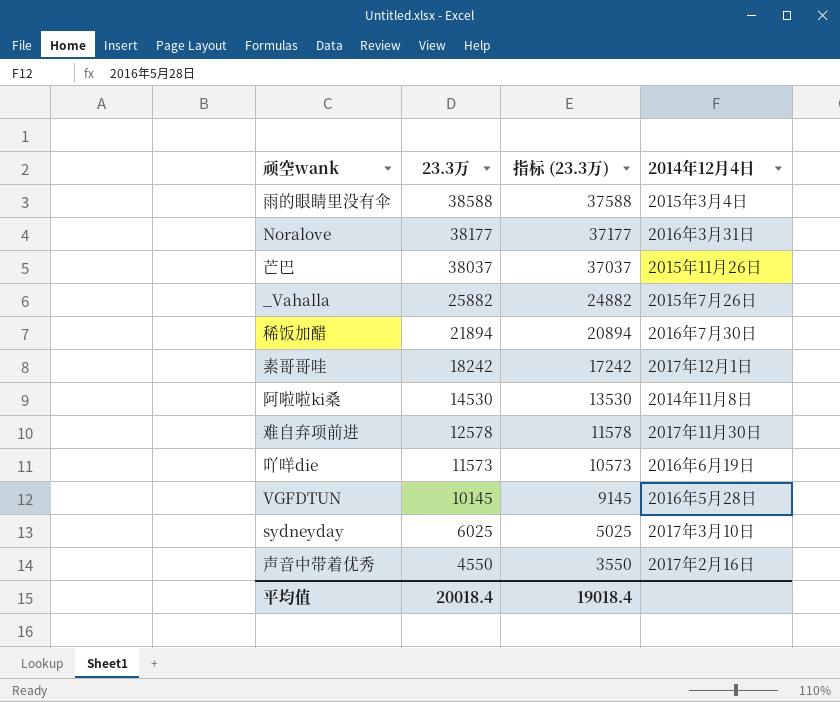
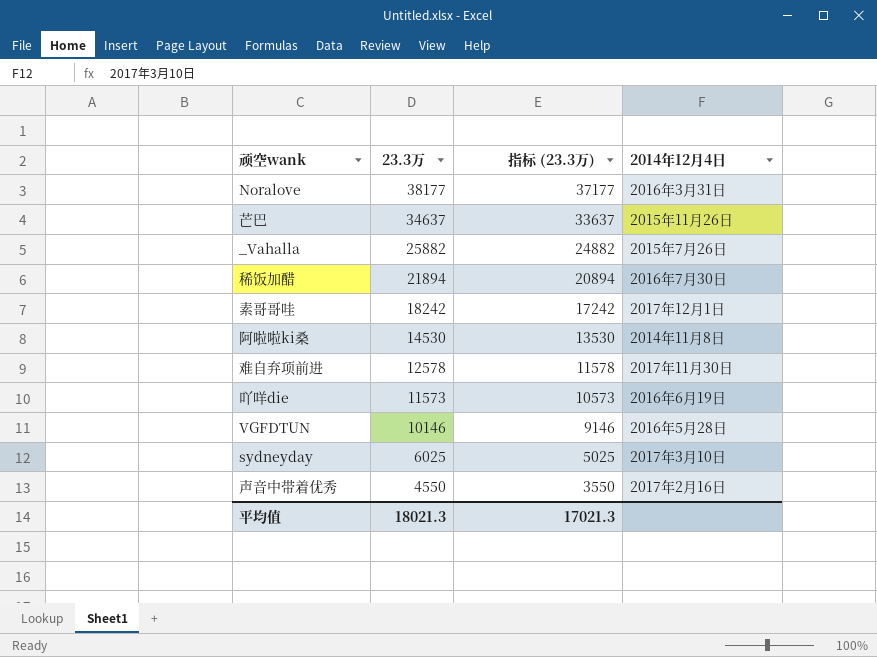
row 雨的眼睛里没有伞: 38588 | 37588 | 2015年3月4日 -> none
芒巴 | 23.3万: 38037 -> 34637
芒巴 | 指标 (23.3万): 37037 -> 33637
VGFDTUN | 23.3万: 10145 -> 10146
VGFDTUN | 指标 (23.3万): 9145 -> 9146
平均值 | 23.3万: 20018.4 -> 18021.3
平均值 | 指标 (23.3万): 19018.4 -> 17021.3

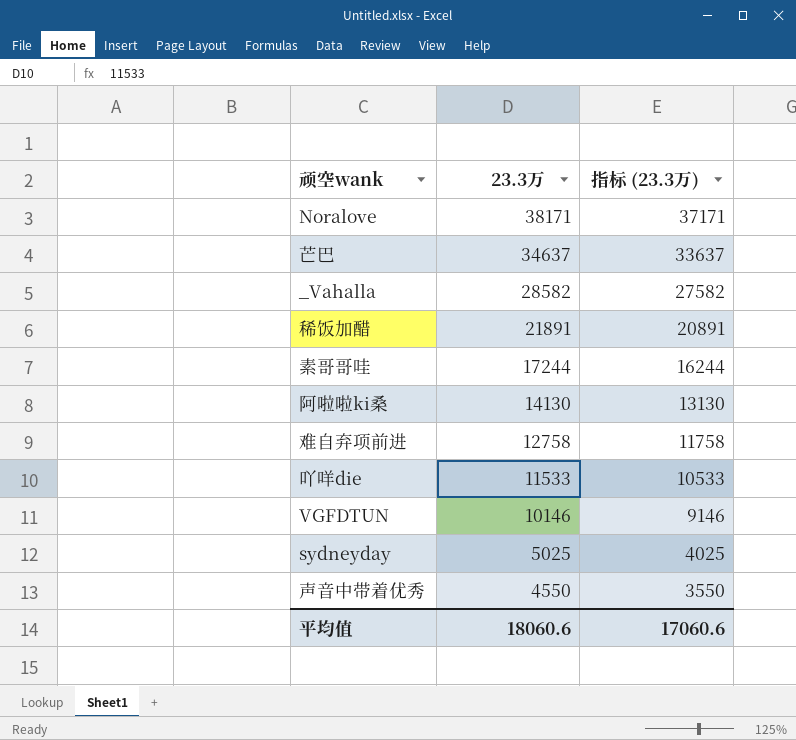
column 2014年12月4日 | position: 4 -> none
Noralove | 23.3万: 38177 -> 38171
Noralove | 指标 (23.3万): 37177 -> 37171
_Vahalla | 23.3万: 25882 -> 28582
_Vahalla | 指标 (23.3万): 24882 -> 27582
稀饭加醋 | 23.3万: 21894 -> 21891
稀饭加醋 | 指标 (23.3万): 20894 -> 20891
素哥哥哇 | 23.3万: 18242 -> 17244
素哥哥哇 | 指标 (23.3万): 17242 -> 16244
阿啦啦ki桑 | 23.3万: 14530 -> 14130
阿啦啦ki桑 | 指标 (23.3万): 13530 -> 13130
难自弃项前进 | 23.3万: 12578 -> 12758
难自弃项前进 | 指标 (23.3万): 11578 -> 11758
吖咩die | 23.3万: 11573 -> 11533
吖咩die | 指标 (23.3万): 10573 -> 10533
sydneyday | 23.3万: 6025 -> 5025
sydneyday | 指标 (23.3万): 5025 -> 4025
平均值 | 23.3万: 18021.3 -> 18060.6
平均值 | 指标 (23.3万): 17021.3 -> 17060.6

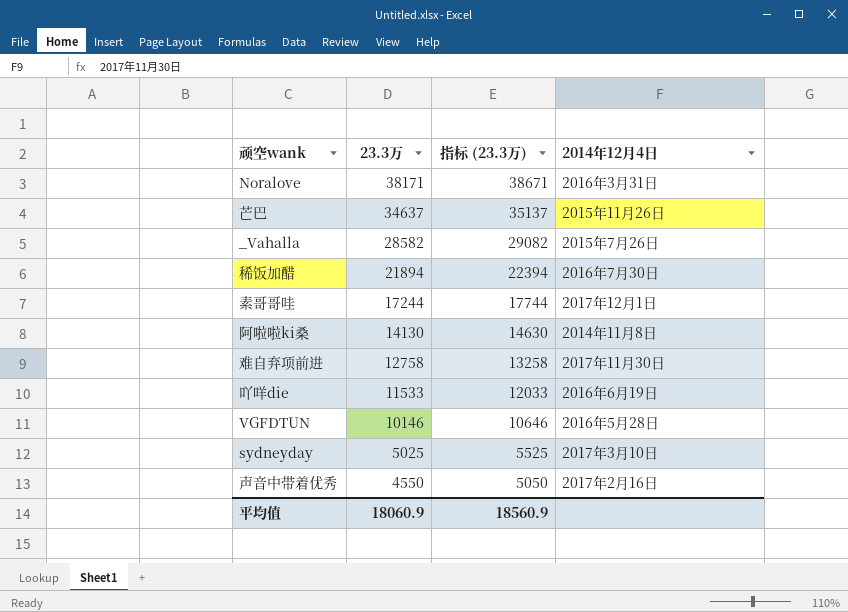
column 指标 (23.3万) | formula: [23.3万] - 1000 -> [23.3万] + 500
column 2014年12月4日 | position: none -> 4
稀饭加醋 | 23.3万: 21891 -> 21894
平均值 | 23.3万: 18060.6 -> 18060.9
平均值 | 指标 (23.3万): 17060.6 -> 18560.9

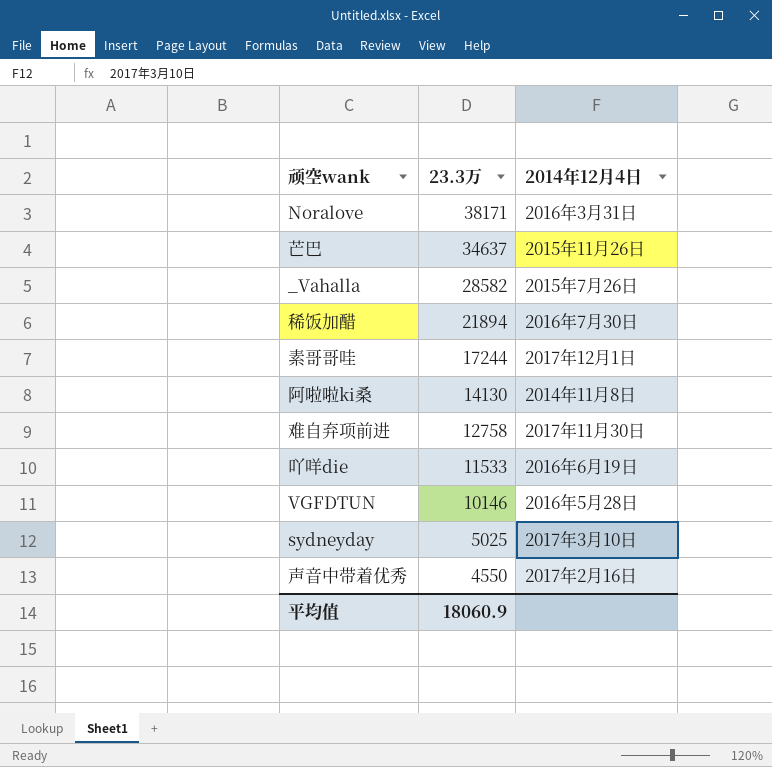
column 指标 (23.3万) | formula: [23.3万] + 500 -> none

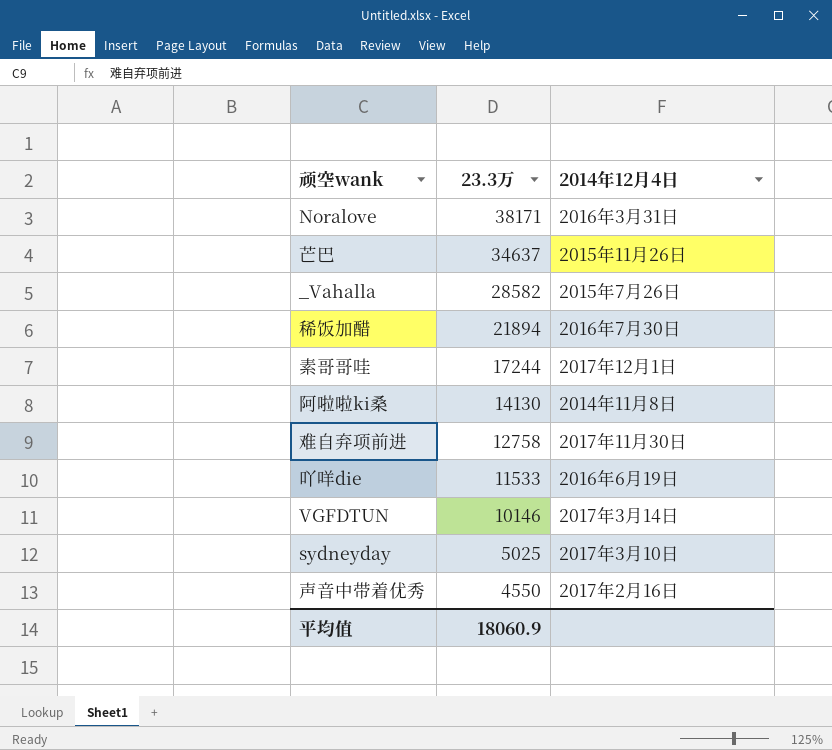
VGFDTUN | 2014年12月4日: 2016年5月28日 -> 2017年3月14日

